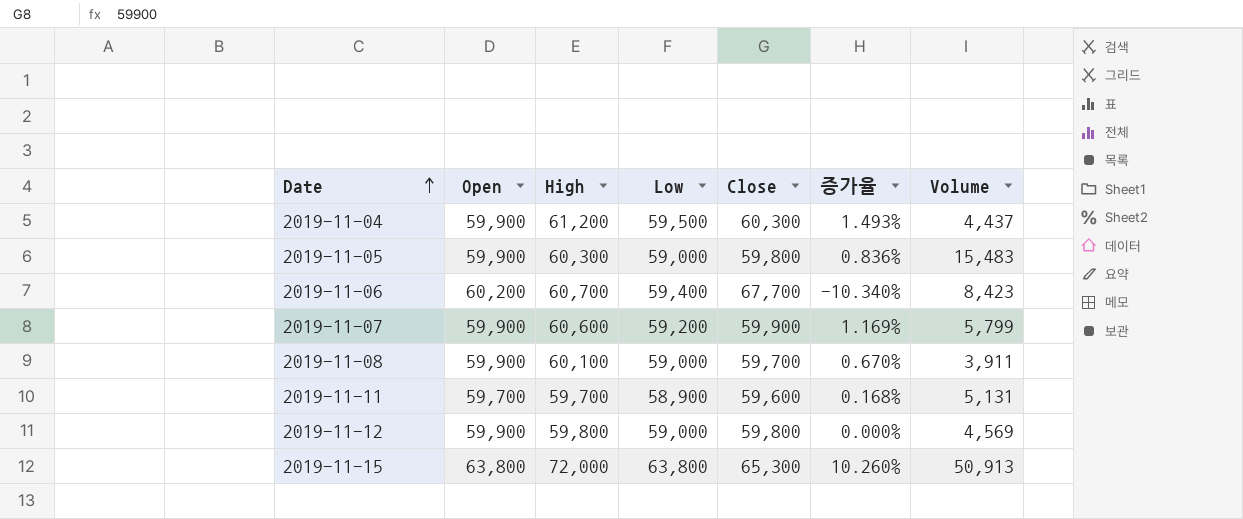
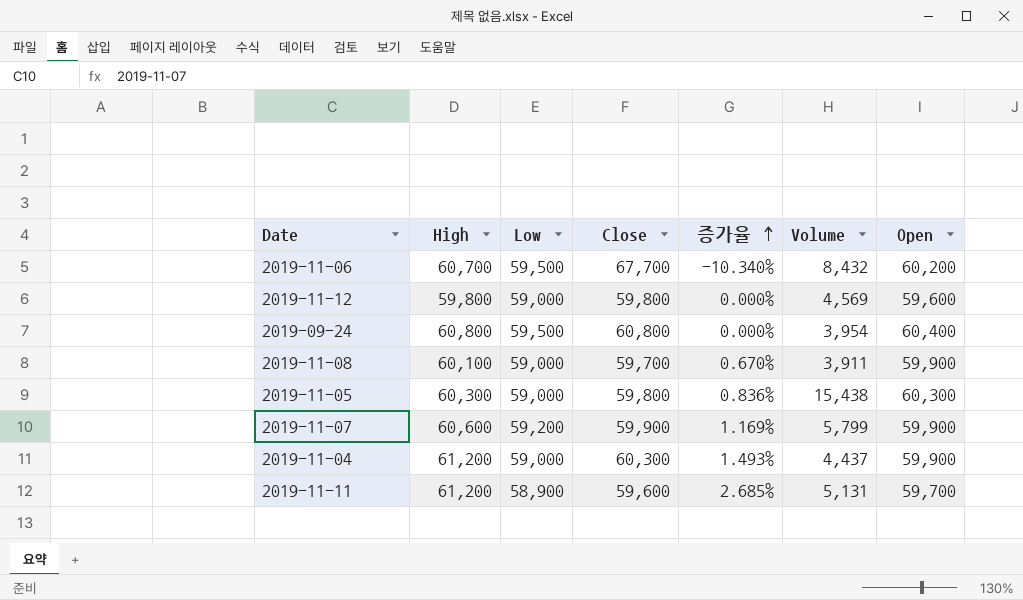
row order: Date ascending -> 증가율 ascending
column Open | position: 2 -> 7
row 2019-11-15: 63,800 | 72,000 | 63,800 | 65,300 | 10.260% | 50,913 -> none
2019-11-06 | Low: 59,400 -> 59,500
2019-11-06 | Volume: 8,423 -> 8,432
2019-11-12 | Open: 59,900 -> 59,600
row 2019-09-24: none -> 60,800 | 59,500 | 60,800 | 0.000% | 3,954 | 60,400
2019-11-05 | Volume: 15,483 -> 15,438
2019-11-05 | Open: 59,900 -> 60,300
2019-11-04 | Low: 59,500 -> 59,000
2019-11-11 | High: 59,700 -> 61,200
2019-11-11 | 증가율: 0.168% -> 2.685%

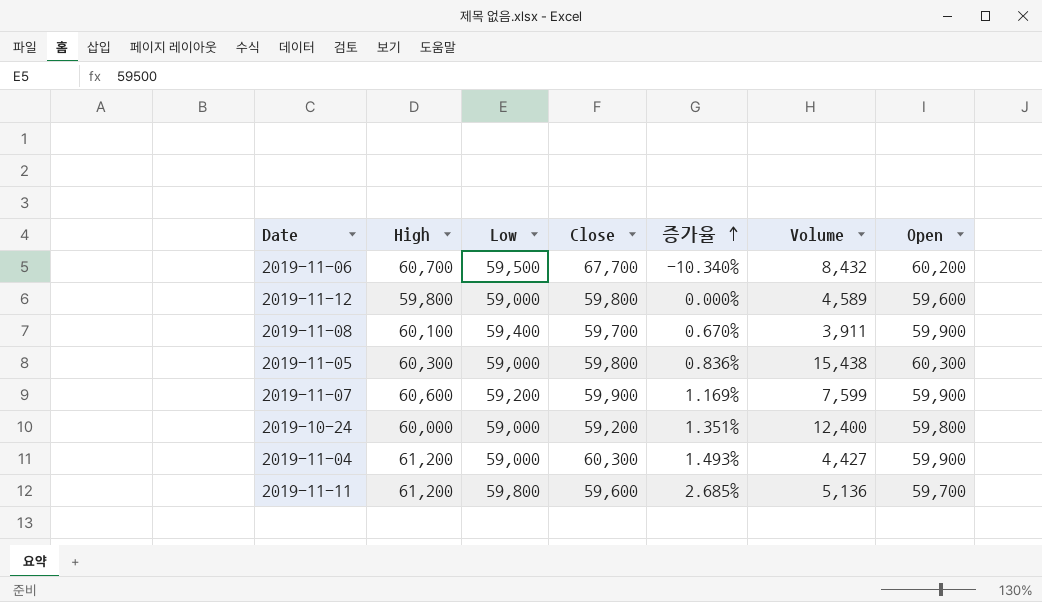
row 2019-09-24: 60,800 | 59,500 | 60,800 | 0.000% | 3,954 | 60,400 -> none
2019-11-12 | Volume: 4,569 -> 4,589
2019-11-08 | Low: 59,000 -> 59,400
2019-11-07 | Volume: 5,799 -> 7,599
row 2019-10-24: none -> 60,000 | 59,000 | 59,200 | 1.351% | 12,400 | 59,800
2019-11-04 | Volume: 4,437 -> 4,427
2019-11-11 | Low: 58,900 -> 59,800
2019-11-11 | Volume: 5,131 -> 5,136

